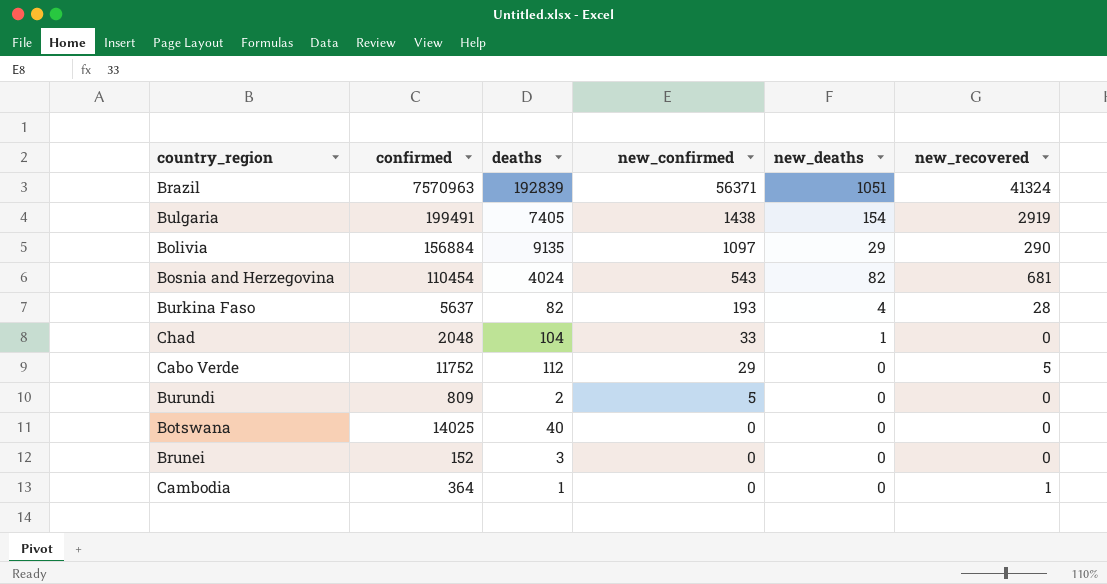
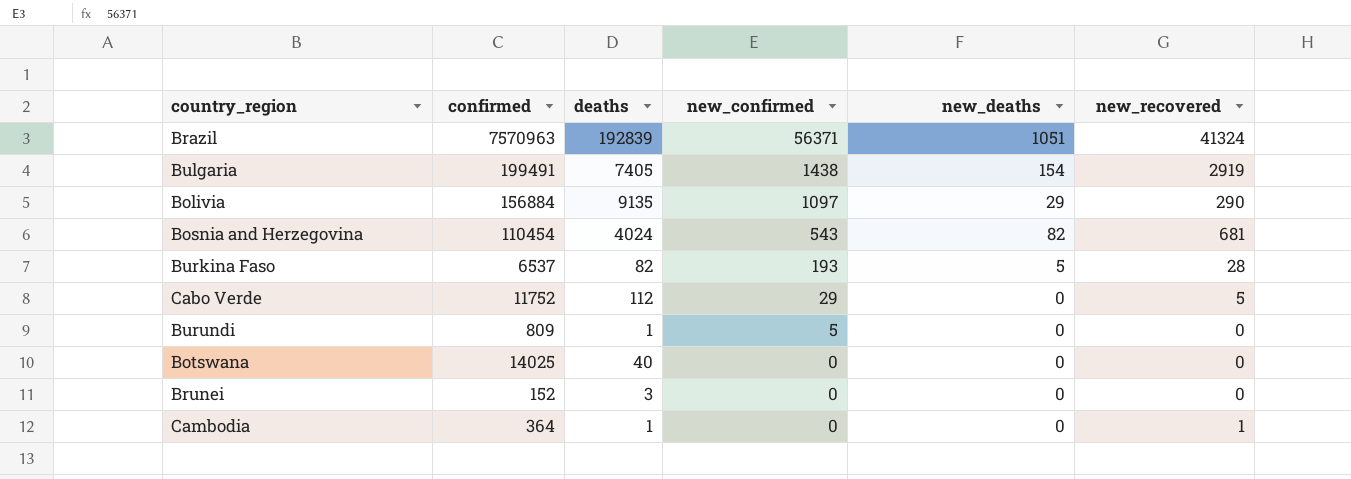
row Chad: 2048 | 104 | 33 | 1 | 0 -> none
Burkina Faso | confirmed: 5637 -> 6537
Burkina Faso | new_deaths: 4 -> 5
Burundi | deaths: 2 -> 1

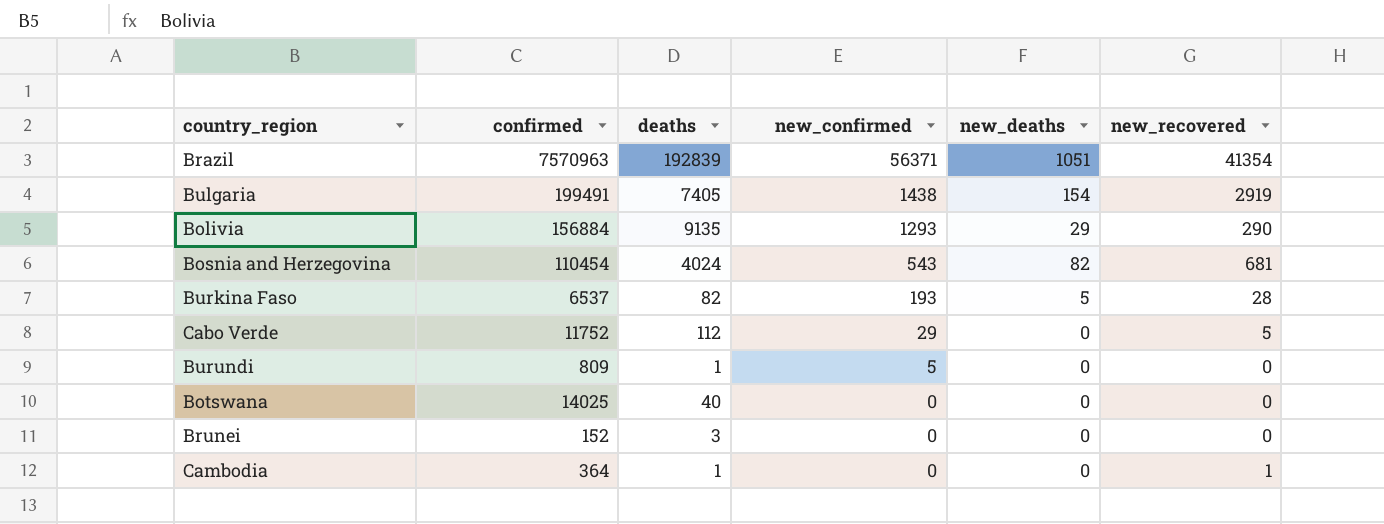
Brazil | new_recovered: 41324 -> 41354
Bolivia | new_confirmed: 1097 -> 1293

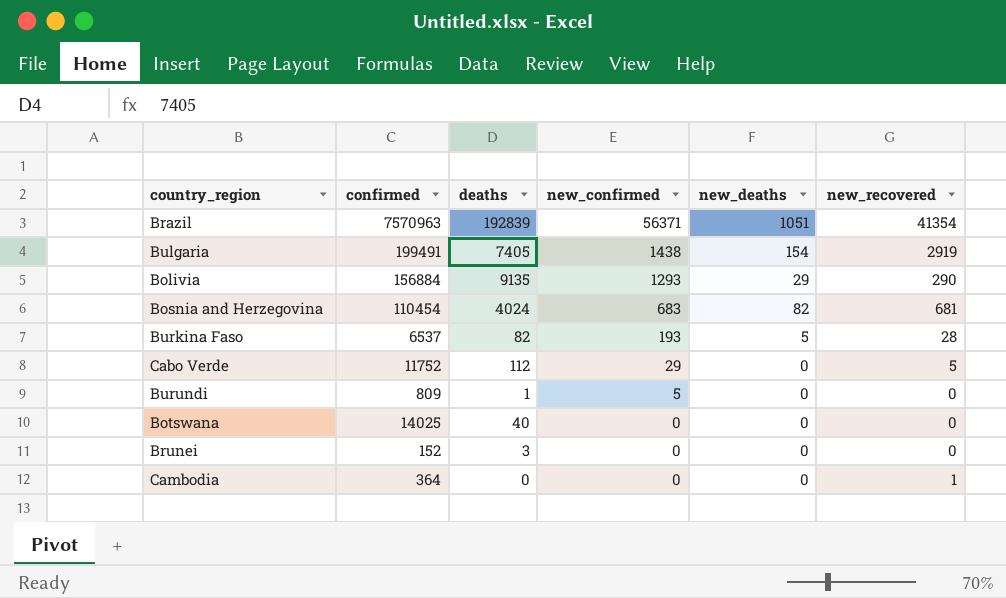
Bosnia and Herzegovina | new_confirmed: 543 -> 683
Cambodia | deaths: 1 -> 0

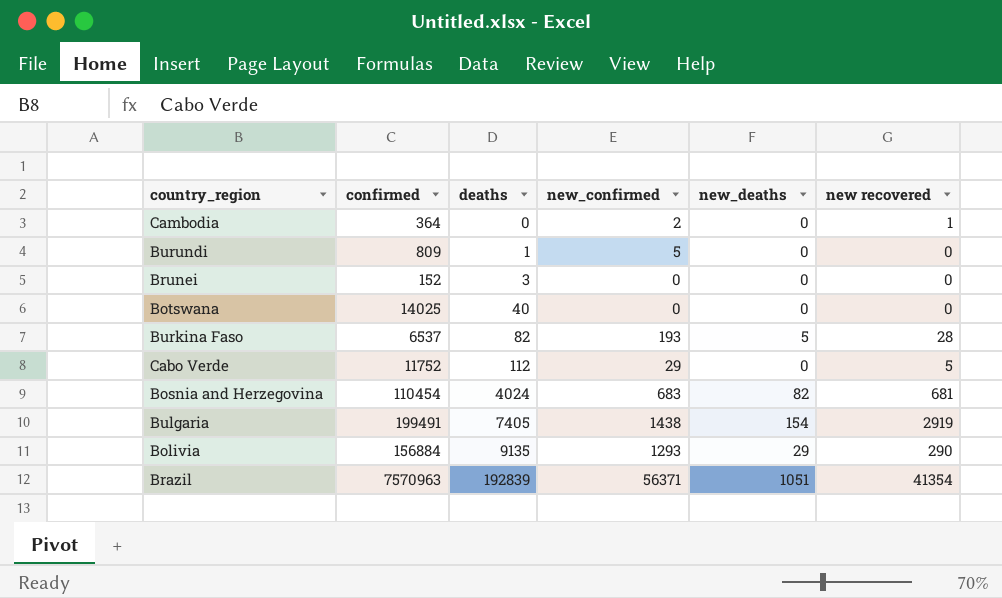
row order: new_confirmed descending -> deaths ascending
column name: new_recovered -> new recovered
Cambodia | new_confirmed: 0 -> 2

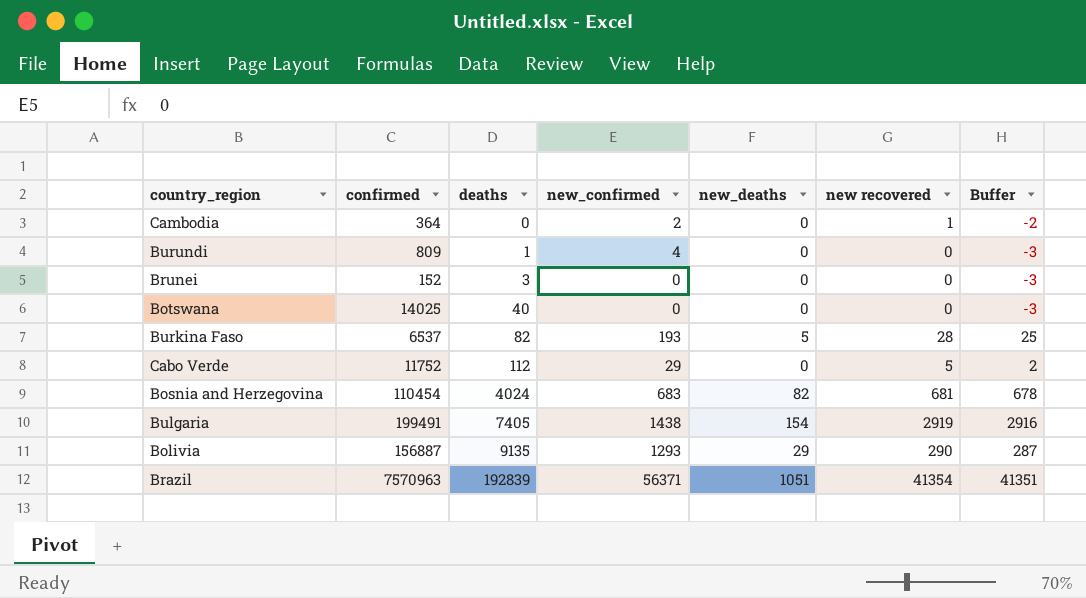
column Buffer | formula: none -> [new recovered] - 3
Burundi | new_confirmed: 5 -> 4
Bolivia | confirmed: 156884 -> 156887

